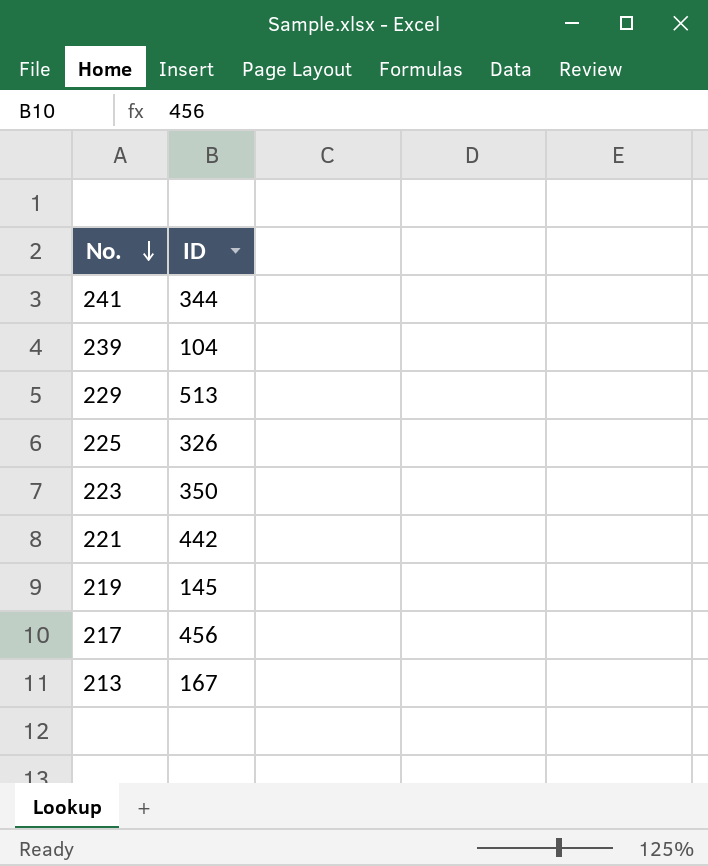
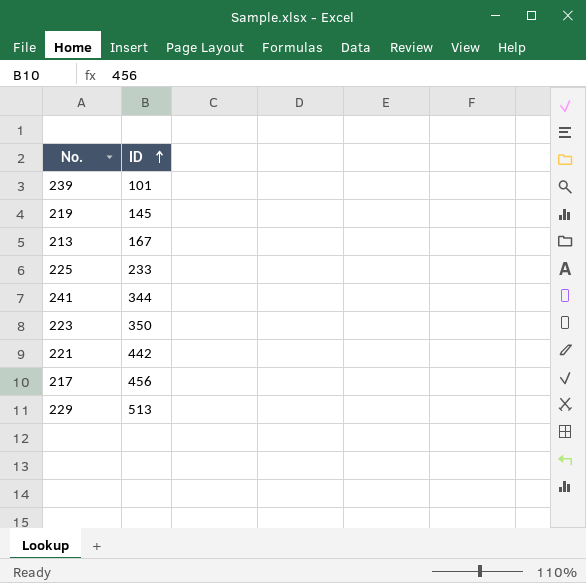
row order: No. descending -> ID ascending
239 | ID: 104 -> 101
225 | ID: 326 -> 233

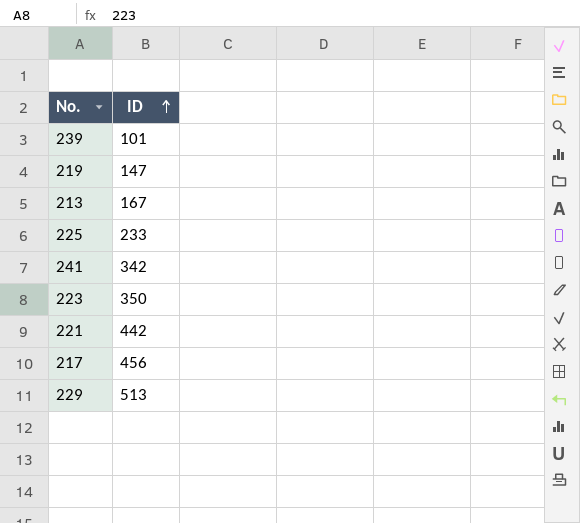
219 | ID: 145 -> 147
241 | ID: 344 -> 342

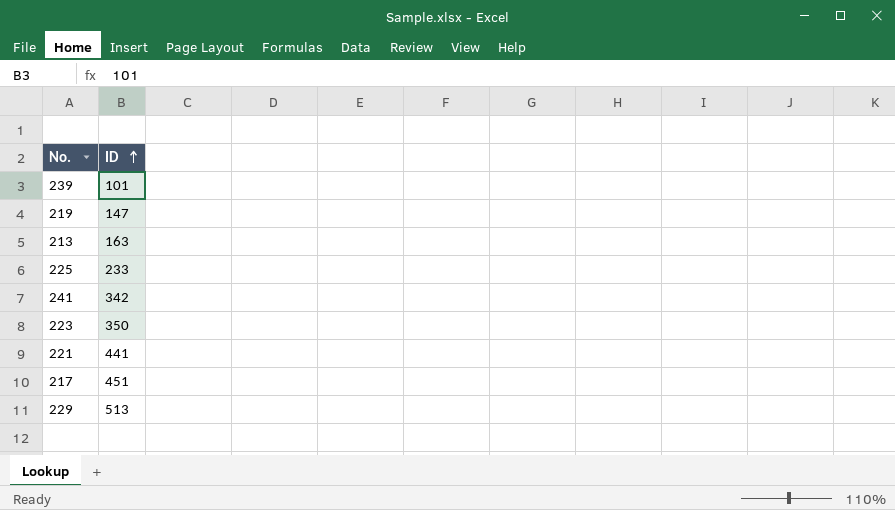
213 | ID: 167 -> 163
221 | ID: 442 -> 441
217 | ID: 456 -> 451

